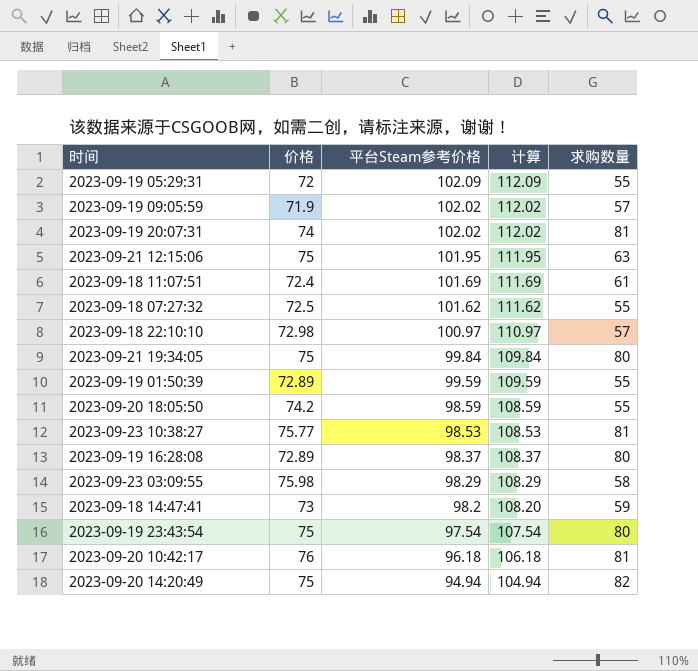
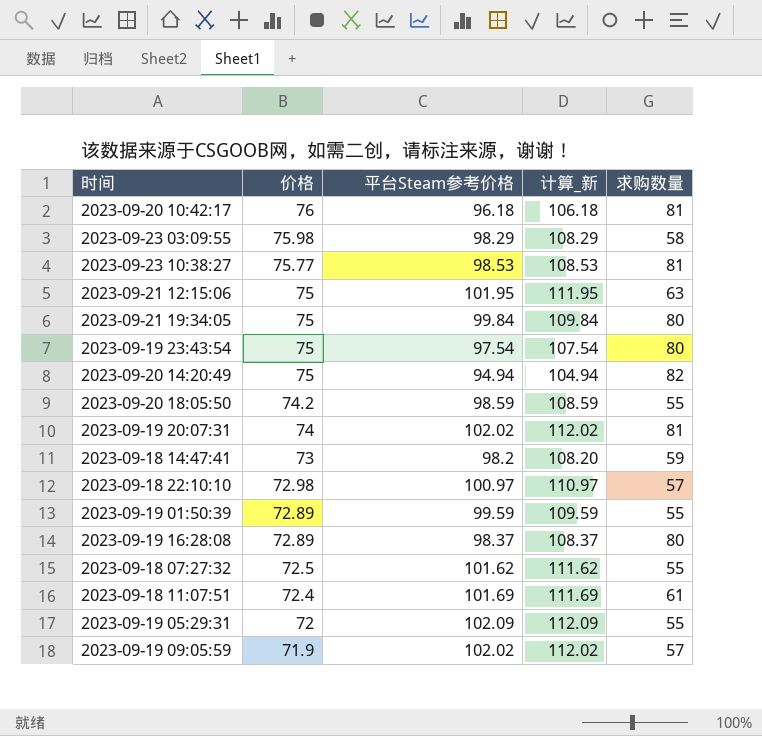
row order: 平台Steam参考价格 descending -> 价格 descending
column name: 计算 -> 计算_新

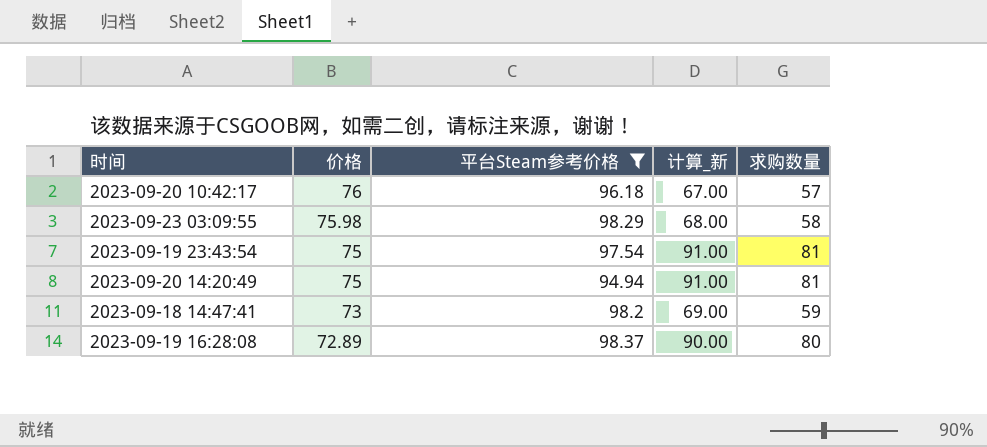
filter: none -> 平台Steam参考价格 <= 98.37
column 计算_新 | formula: [平台Steam参考价格] + 10 -> [求购数量] + 10
2023-09-20 10:42:17 | 求购数量: 81 -> 57
2023-09-19 23:43:54 | 求购数量: 80 -> 81
2023-09-20 14:20:49 | 求购数量: 82 -> 81

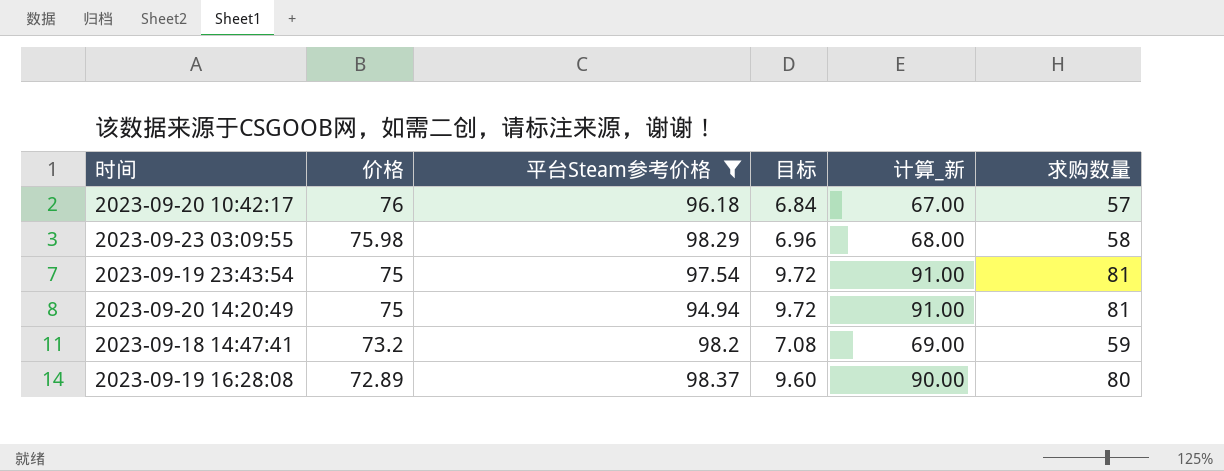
column 目标 | formula: none -> [求购数量] * 0.12
2023-09-18 14:47:41 | 价格: 73 -> 73.2

